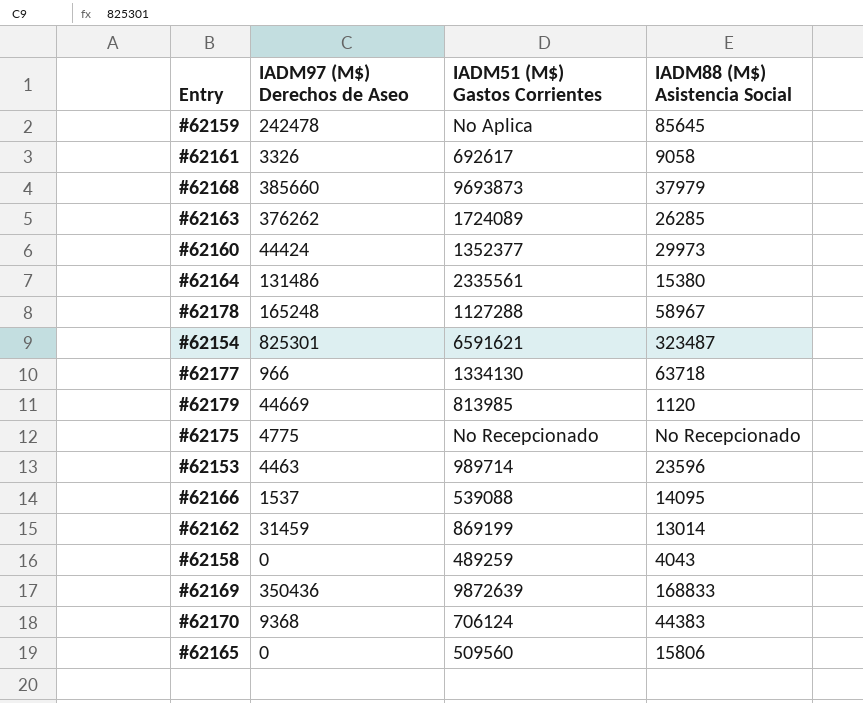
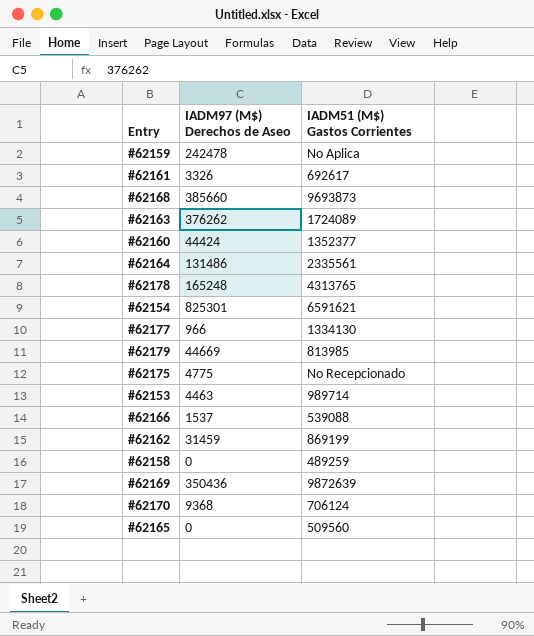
column IADM88 (M$) Asistencia Social | position: 4 -> none
#62178 | IADM51 (M$) Gastos Corrientes: 1127288 -> 4313765

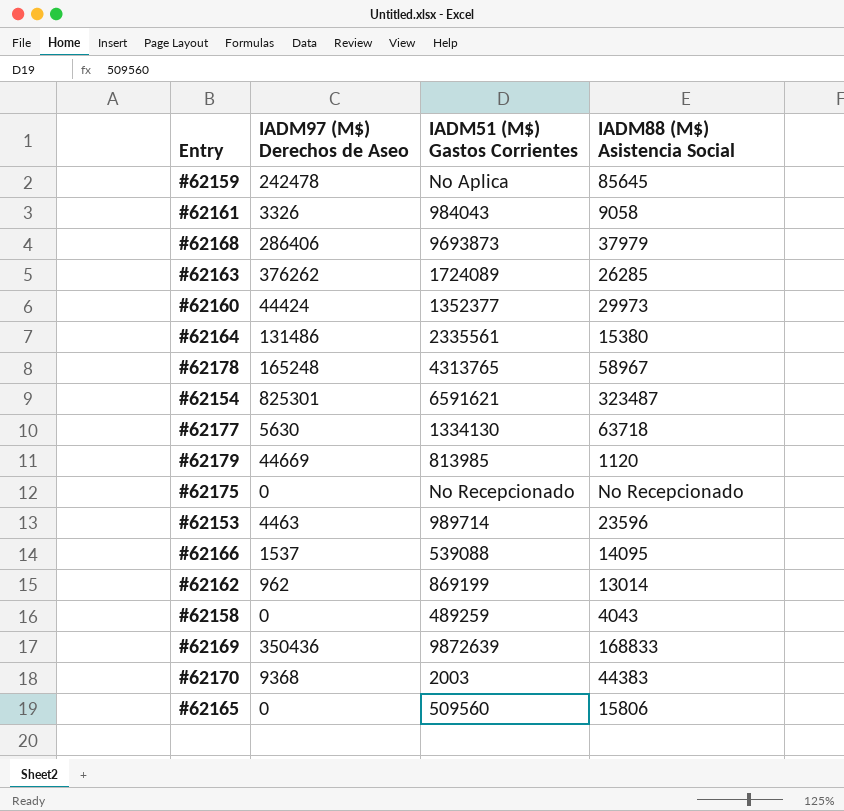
column IADM88 (M$) Asistencia Social | position: none -> 4
#62161 | IADM51 (M$) Gastos Corrientes: 692617 -> 984043
#62168 | IADM97 (M$) Derechos de Aseo: 385660 -> 286406
#62177 | IADM97 (M$) Derechos de Aseo: 966 -> 5630
#62175 | IADM97 (M$) Derechos de Aseo: 4775 -> 0
#62162 | IADM97 (M$) Derechos de Aseo: 31459 -> 962
#62170 | IADM51 (M$) Gastos Corrientes: 706124 -> 2003

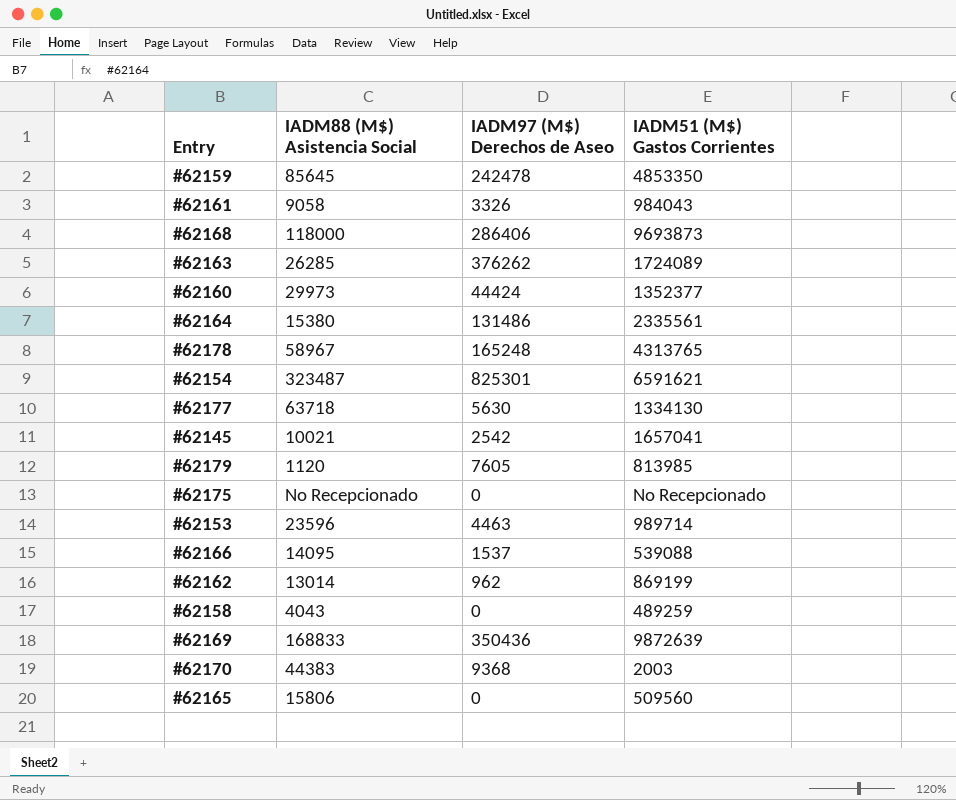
column IADM88 (M$) Asistencia Social | position: 4 -> 2
#62159 | IADM51 (M$) Gastos Corrientes: No Aplica -> 4853350
#62168 | IADM88 (M$) Asistencia Social: 37979 -> 118000
row #62145: none -> 10021 | 2542 | 1657041
#62179 | IADM97 (M$) Derechos de Aseo: 44669 -> 7605

